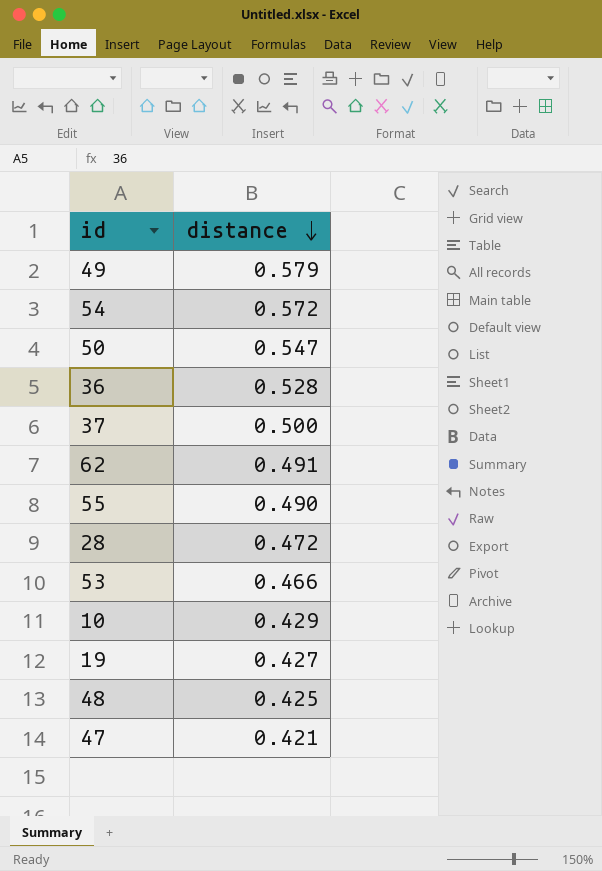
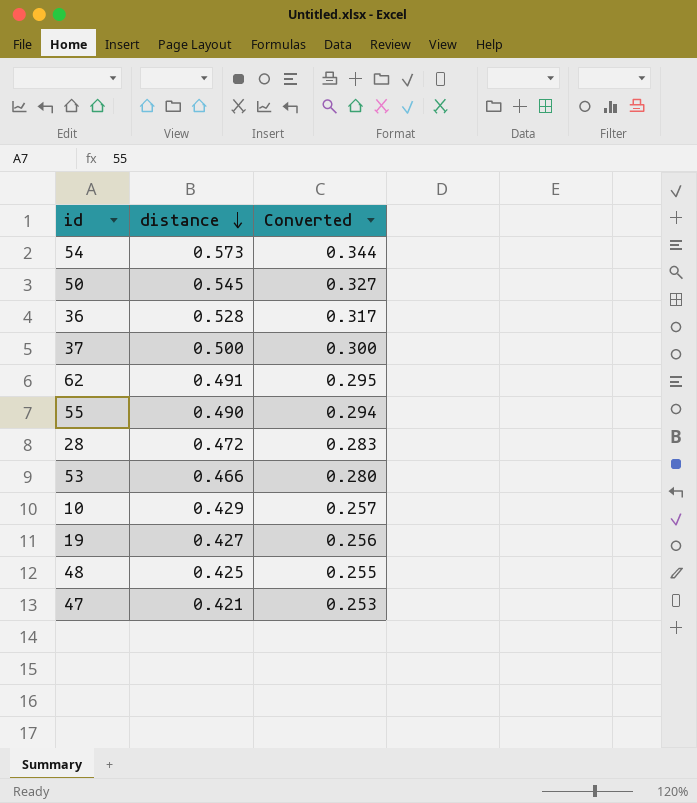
column Converted | formula: none -> [distance] * 0.6
row 49: 0.579 -> none
54 | distance: 0.572 -> 0.573
50 | distance: 0.547 -> 0.545

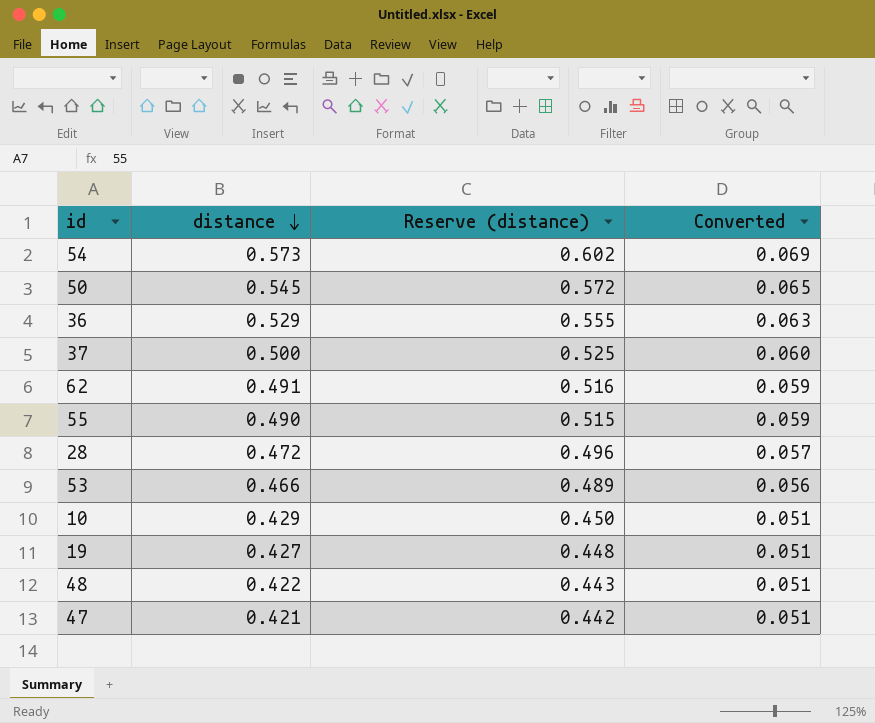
column Reserve (distance) | formula: none -> [distance] * 1.05
column Converted | formula: [distance] * 0.6 -> [distance] * 0.12
36 | distance: 0.528 -> 0.529
48 | distance: 0.425 -> 0.422

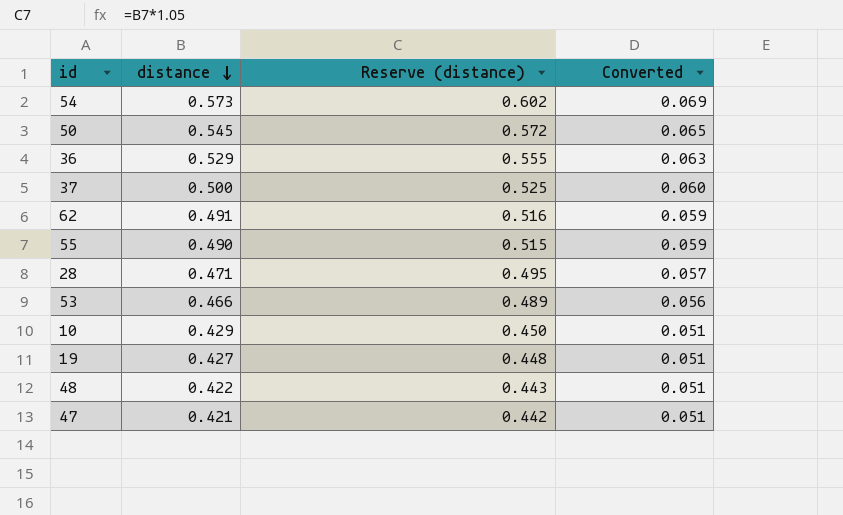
28 | distance: 0.472 -> 0.471
28 | Reserve (distance): 0.496 -> 0.495

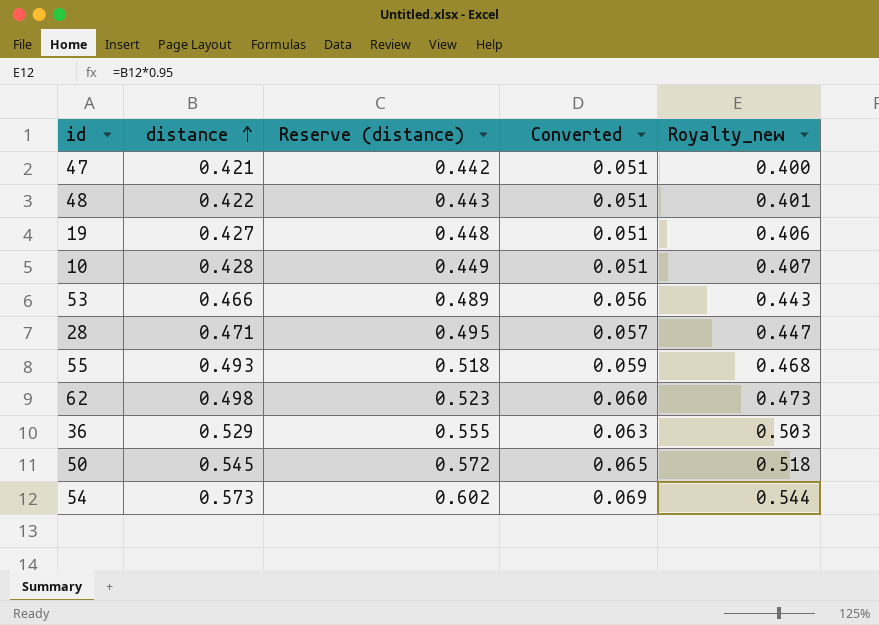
row order: distance descending -> distance ascending
column Royalty_new | formula: none -> [distance] * 0.95
row 37: 0.500 | 0.525 | 0.060 -> none
10 | distance: 0.429 -> 0.428
10 | Reserve (distance): 0.450 -> 0.449
55 | distance: 0.490 -> 0.493
55 | Reserve (distance): 0.515 -> 0.518
62 | distance: 0.491 -> 0.498
62 | Reserve (distance): 0.516 -> 0.523
62 | Converted: 0.059 -> 0.060

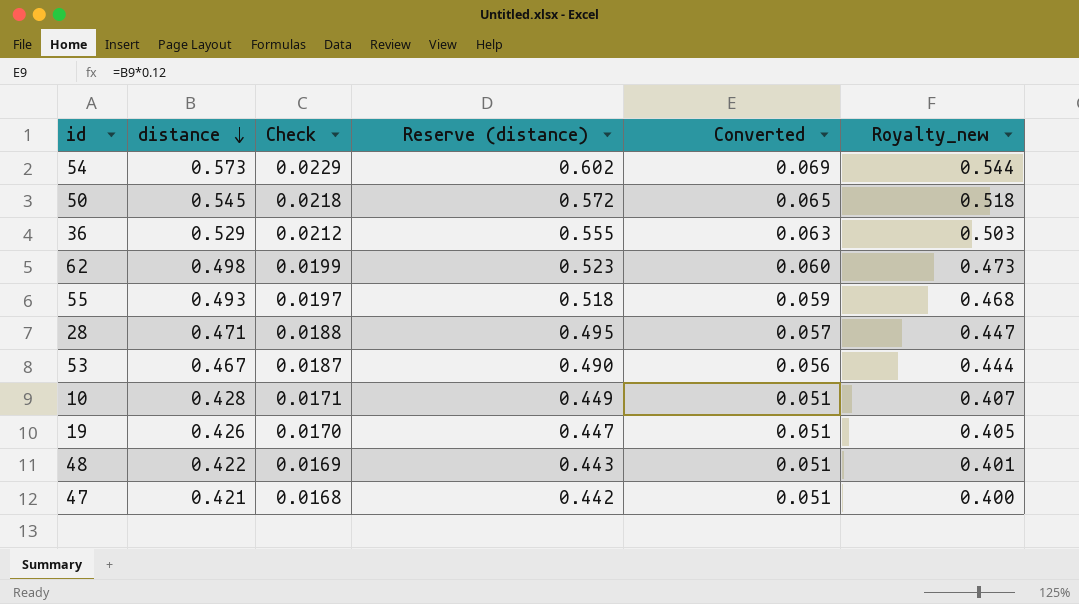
row order: distance ascending -> distance descending
column Check | formula: none -> [distance] * 0.04
53 | distance: 0.466 -> 0.467
53 | Reserve (distance): 0.489 -> 0.490
53 | Royalty_new: 0.443 -> 0.444
19 | distance: 0.427 -> 0.426
19 | Reserve (distance): 0.448 -> 0.447
19 | Royalty_new: 0.406 -> 0.405

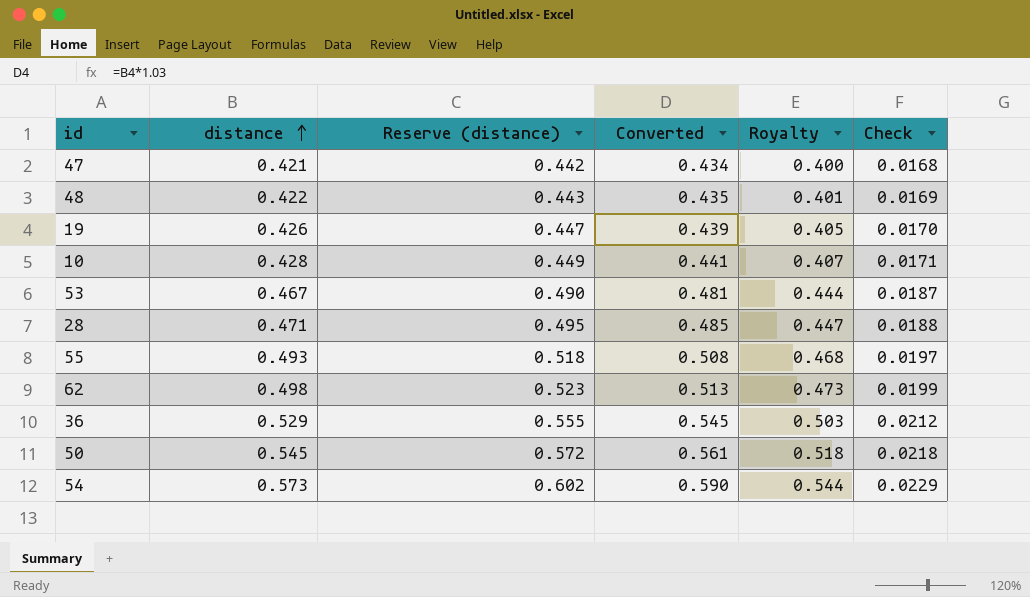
row order: distance descending -> distance ascending
column Converted | formula: [distance] * 0.12 -> [distance] * 1.03
column name: Royalty_new -> Royalty
column Check | position: 3 -> 6

